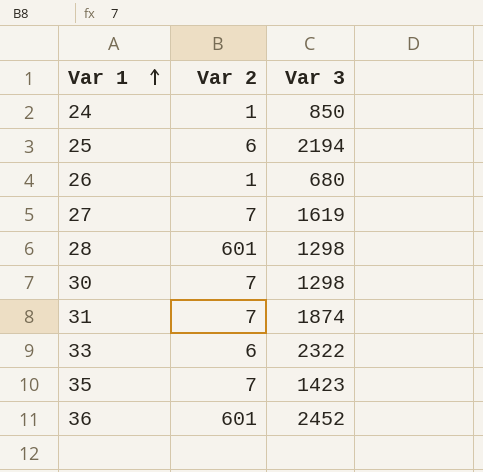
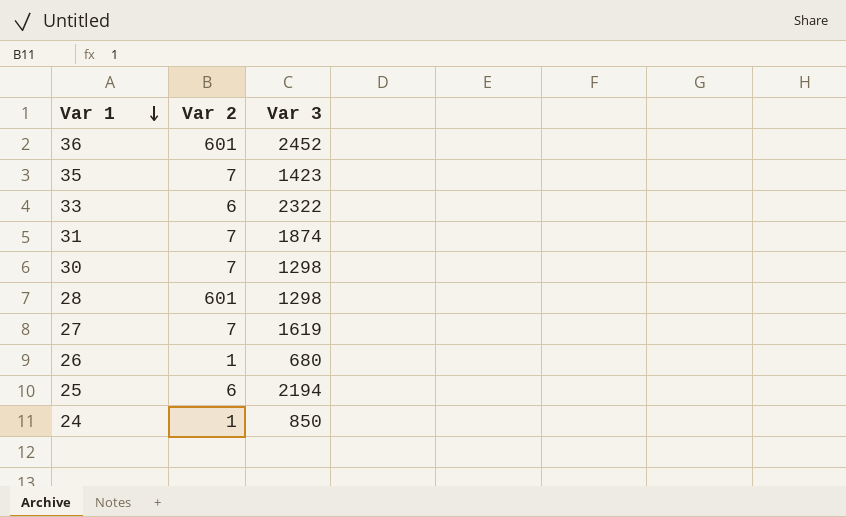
row order: Var 1 ascending -> Var 1 descending

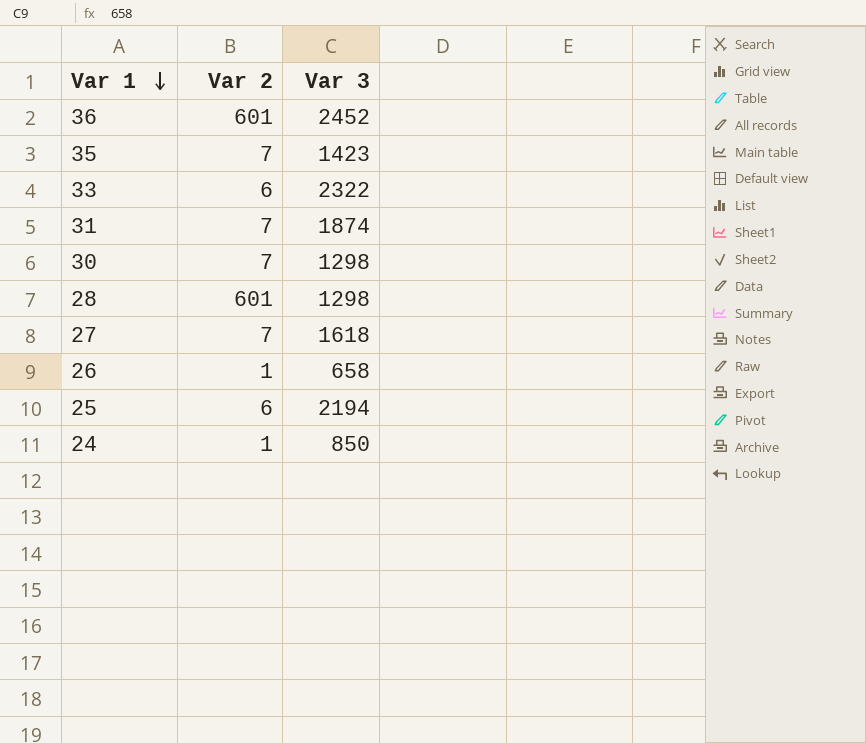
27 | Var 3: 1619 -> 1618
26 | Var 3: 680 -> 658

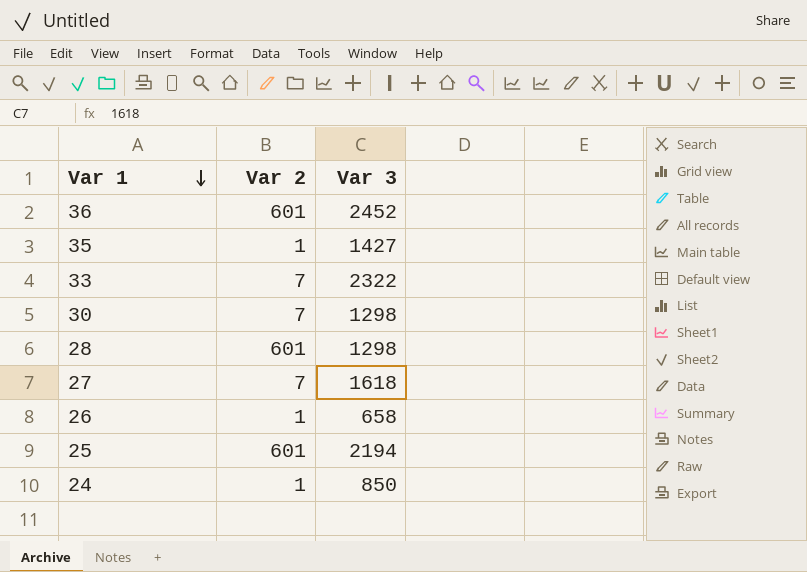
row 31: 7 | 1874 -> none
35 | Var 2: 7 -> 1
35 | Var 3: 1423 -> 1427
33 | Var 2: 6 -> 7
25 | Var 2: 6 -> 601

